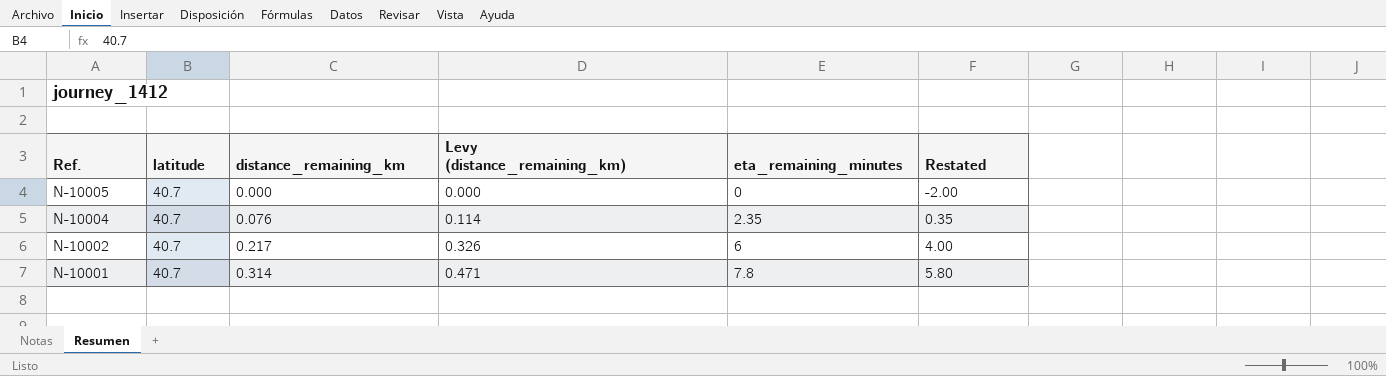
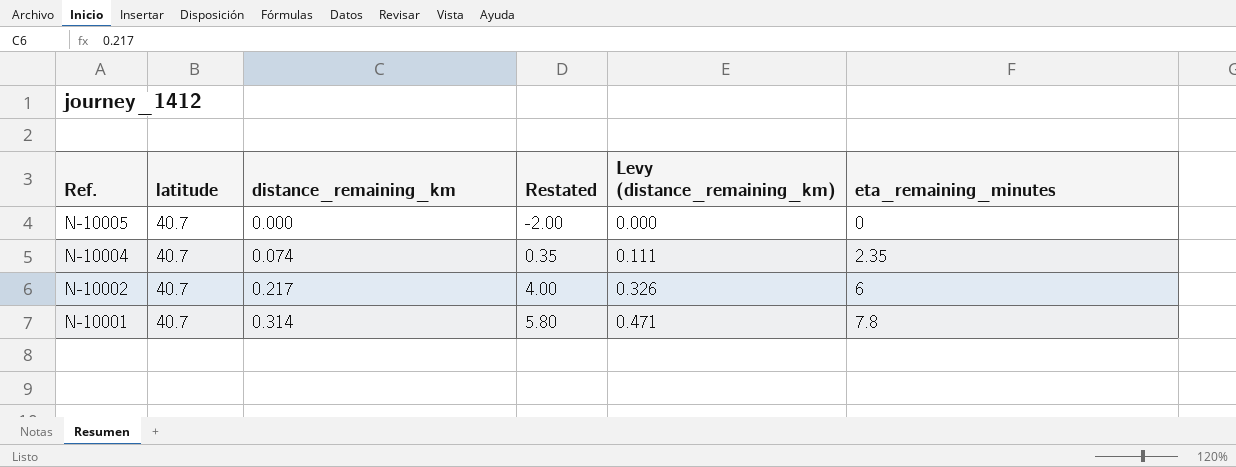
column Restated | position: 6 -> 4
N-10004 | distance_remaining_km: 0.076 -> 0.074
N-10004 | Levy (distance_remaining_km): 0.114 -> 0.111

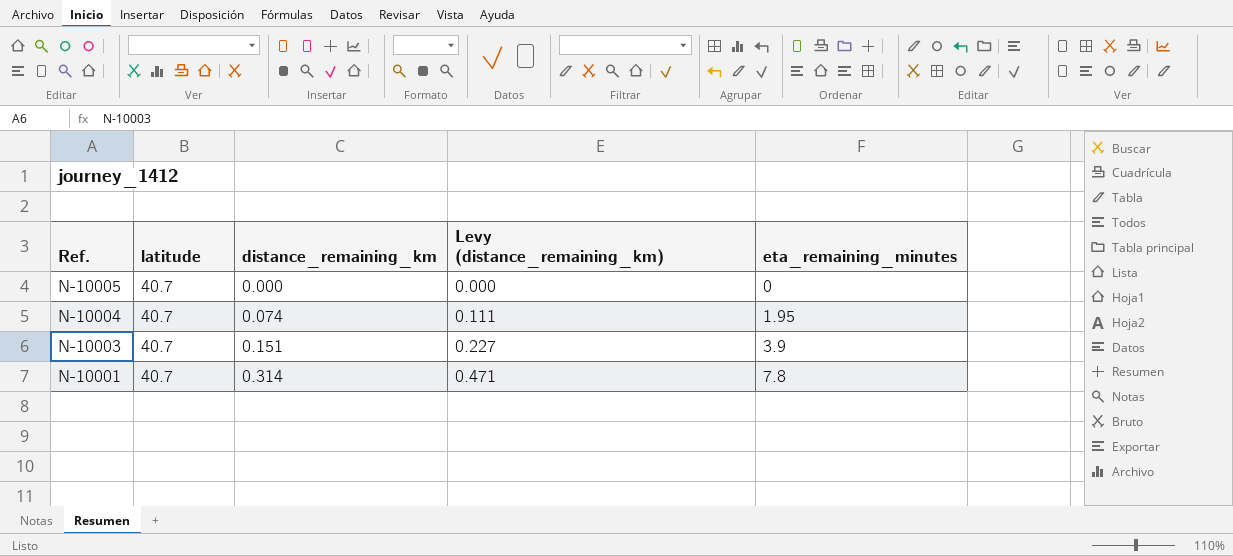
column Restated | formula: [eta_remaining_minutes] - 2 -> none
row N-10002: 40.7 | 0.217 | 4.00 | 0.326 | 6 -> none
N-10004 | eta_remaining_minutes: 2.35 -> 1.95
row N-10003: none -> 40.7 | 0.151 | 0.227 | 3.9

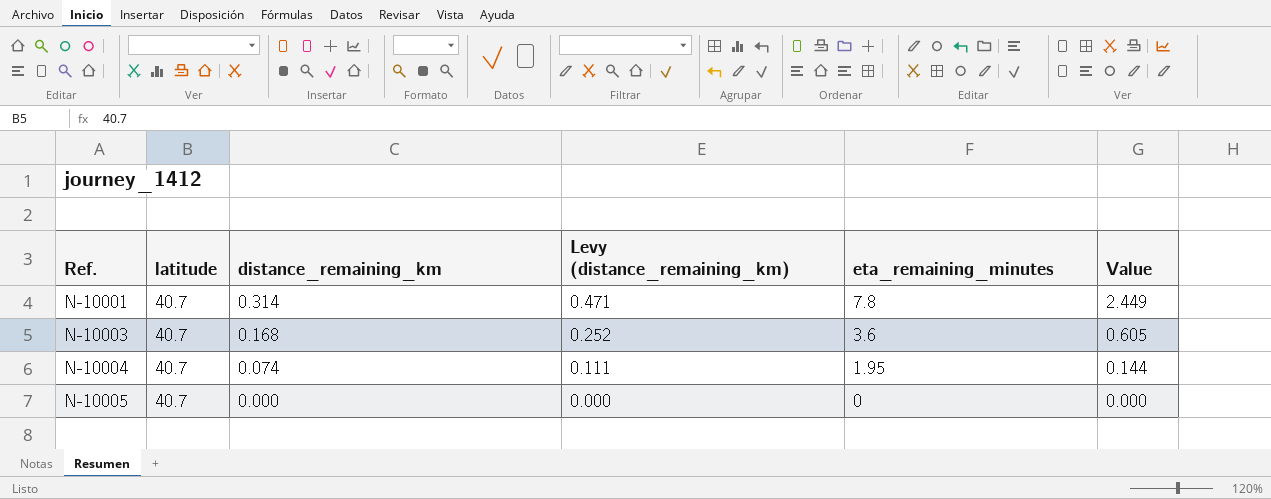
row order: Ref. descending -> Ref. ascending
column Value | formula: none -> [distance_remaining_km] * [eta_remaining_minutes]
N-10003 | distance_remaining_km: 0.151 -> 0.168
N-10003 | Levy (distance_remaining_km): 0.227 -> 0.252
N-10003 | eta_remaining_minutes: 3.9 -> 3.6

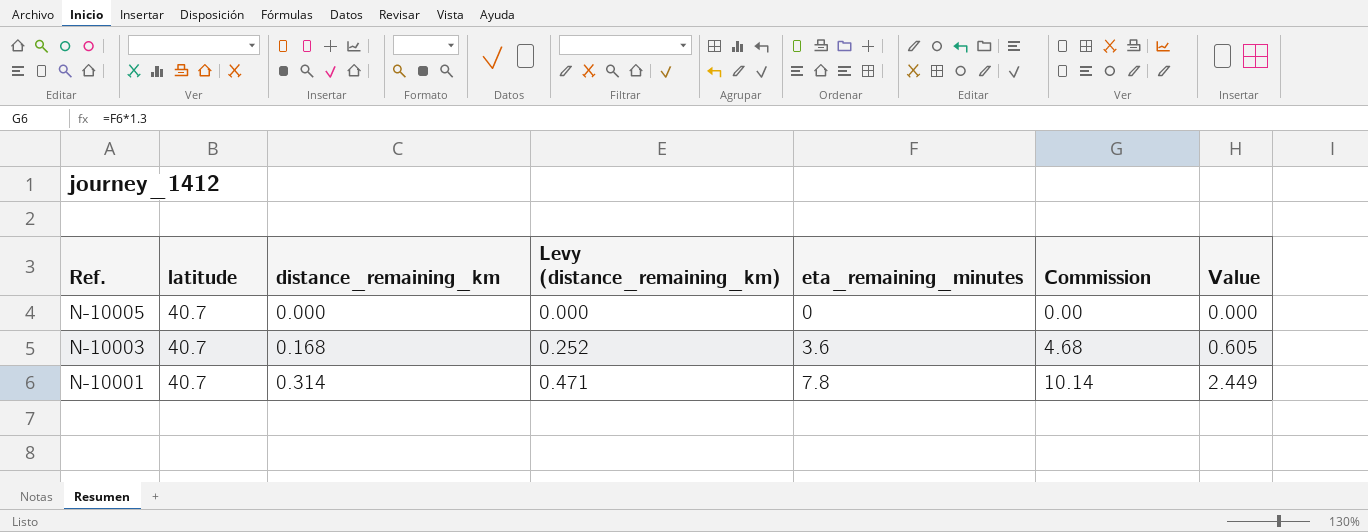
row order: Ref. ascending -> Ref. descending
column Commission | formula: none -> [eta_remaining_minutes] * 1.3
row N-10004: 40.7 | 0.074 | 0.111 | 1.95 | 0.144 -> none

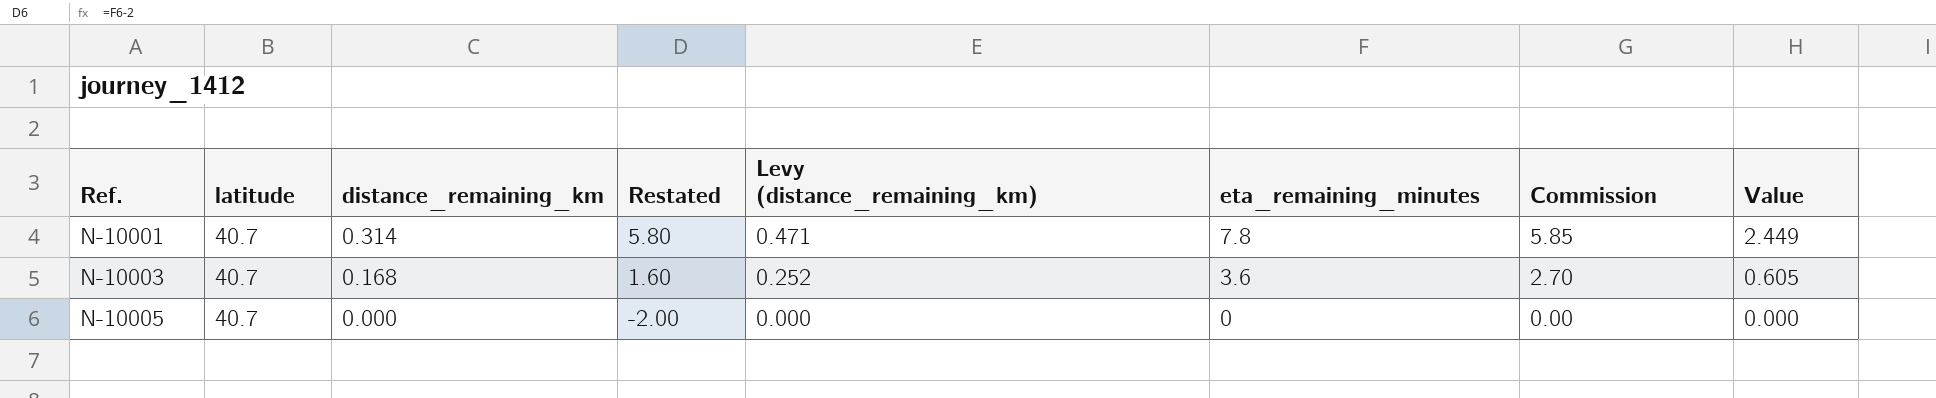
row order: Ref. descending -> Ref. ascending
column Restated | formula: none -> [eta_remaining_minutes] - 2
column Commission | formula: [eta_remaining_minutes] * 1.3 -> [eta_remaining_minutes] * 0.75

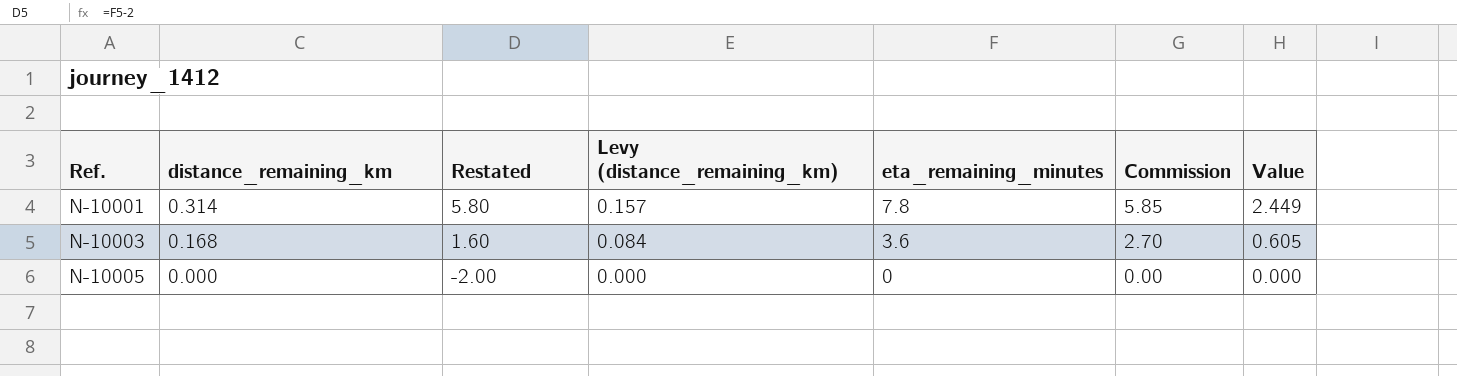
column latitude | position: 2 -> none
column Levy (distance_remaining_km) | formula: [distance_remaining_km] * 1.5 -> [distance_remaining_km] * 0.5

